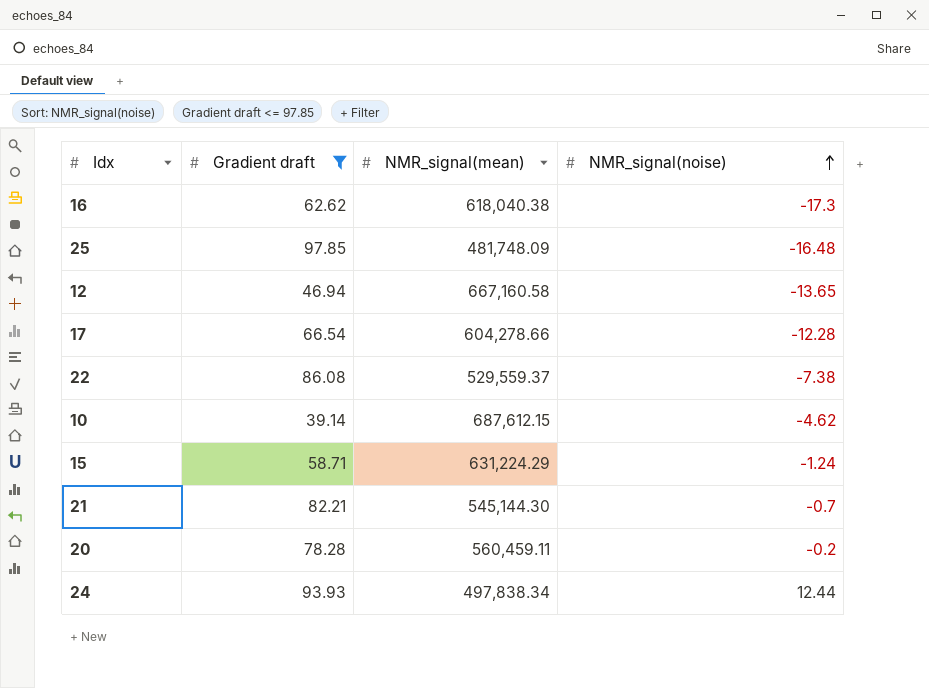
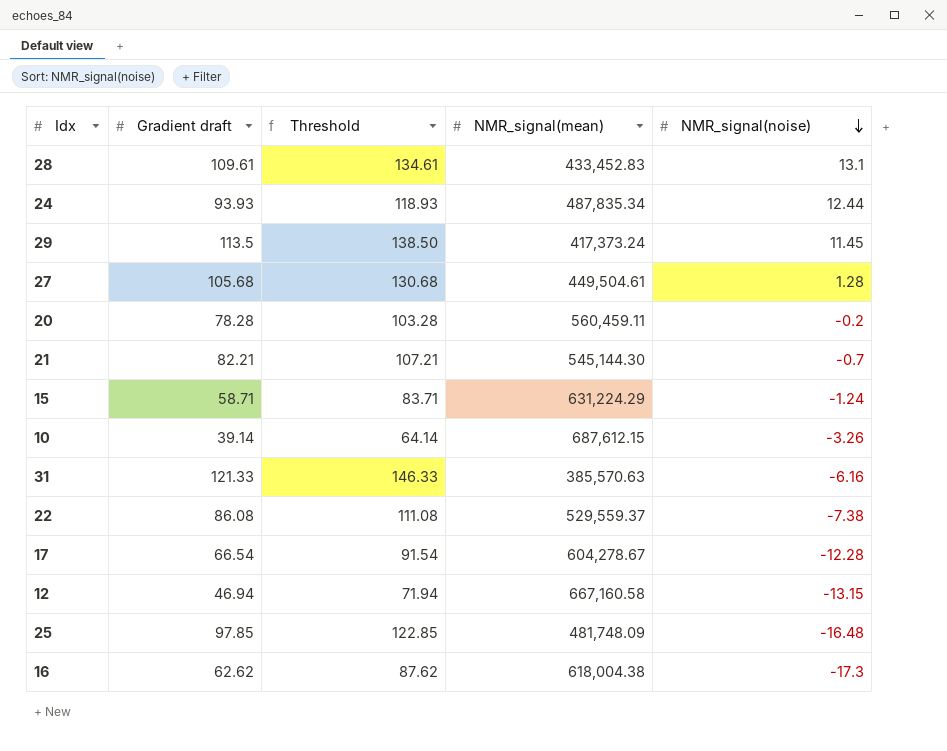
filter: Gradient draft <= 97.85 -> none
row order: NMR_signal(noise) ascending -> NMR_signal(noise) descending
column Threshold | formula: none -> [Gradient draft] + 25
24 | NMR_signal(mean): 497,838.34 -> 487,835.34
10 | NMR_signal(noise): -4.62 -> -3.26
17 | NMR_signal(mean): 604,278.66 -> 604,278.67
12 | NMR_signal(noise): -13.65 -> -13.15
16 | NMR_signal(mean): 618,040.38 -> 618,004.38

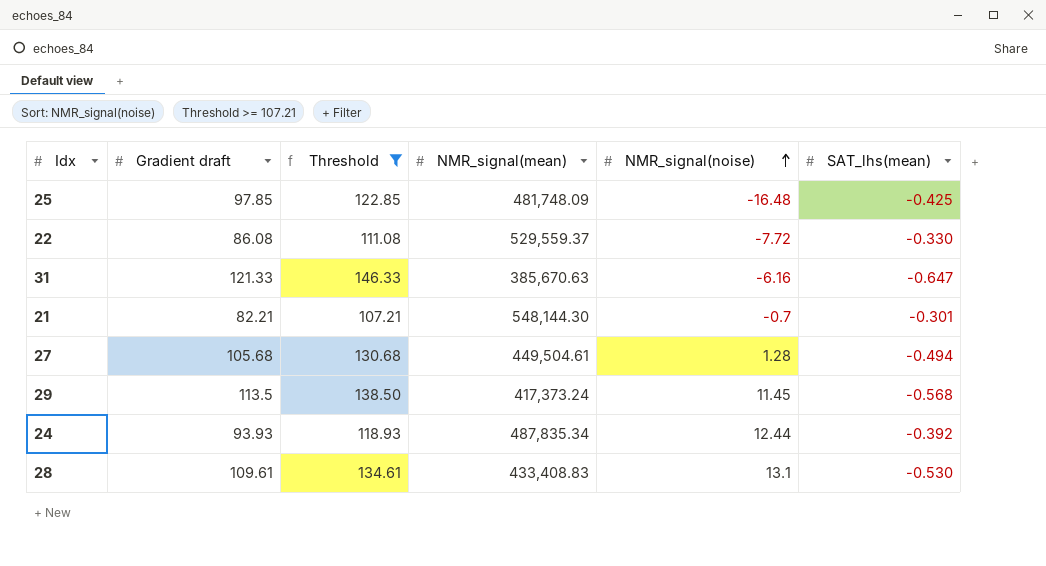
filter: none -> Threshold >= 107.21
row order: NMR_signal(noise) descending -> NMR_signal(noise) ascending
column SAT_lhs(mean) | position: none -> 6
22 | NMR_signal(noise): -7.38 -> -7.72
31 | NMR_signal(mean): 385,570.63 -> 385,670.63
21 | NMR_signal(mean): 545,144.30 -> 548,144.30
28 | NMR_signal(mean): 433,452.83 -> 433,408.83

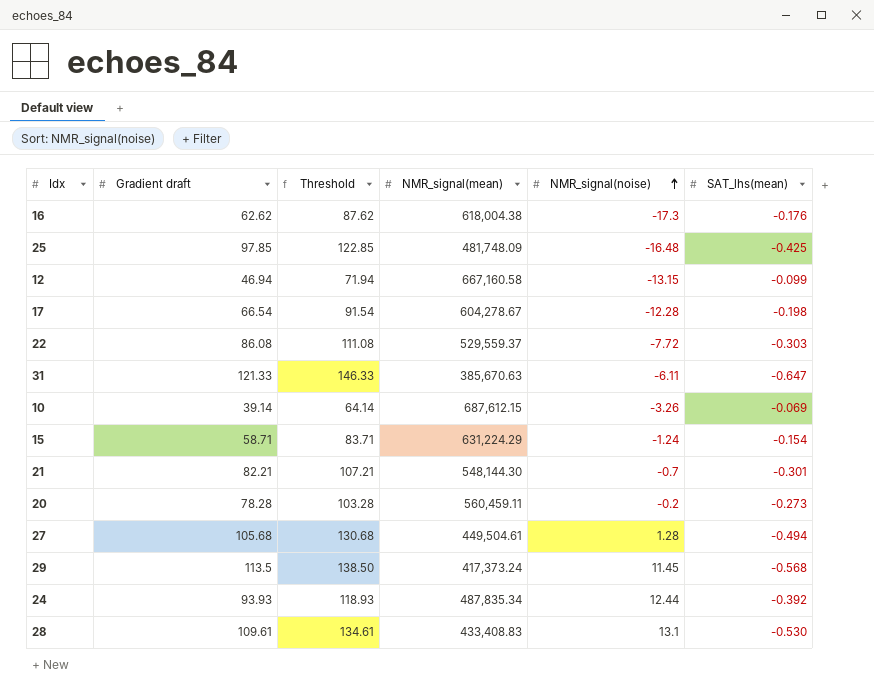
filter: Threshold >= 107.21 -> none
22 | SAT_lhs(mean): -0.330 -> -0.303
31 | NMR_signal(noise): -6.16 -> -6.11

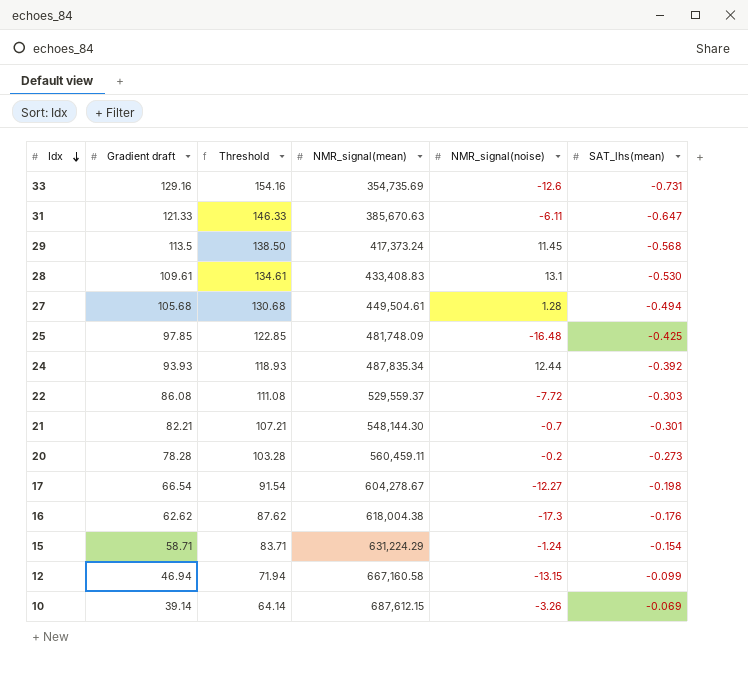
row order: NMR_signal(noise) ascending -> Idx descending
row 33: none -> 129.16 | 154.16 | 354,735.69 | -12.6 | -0.731
17 | NMR_signal(noise): -12.28 -> -12.27

